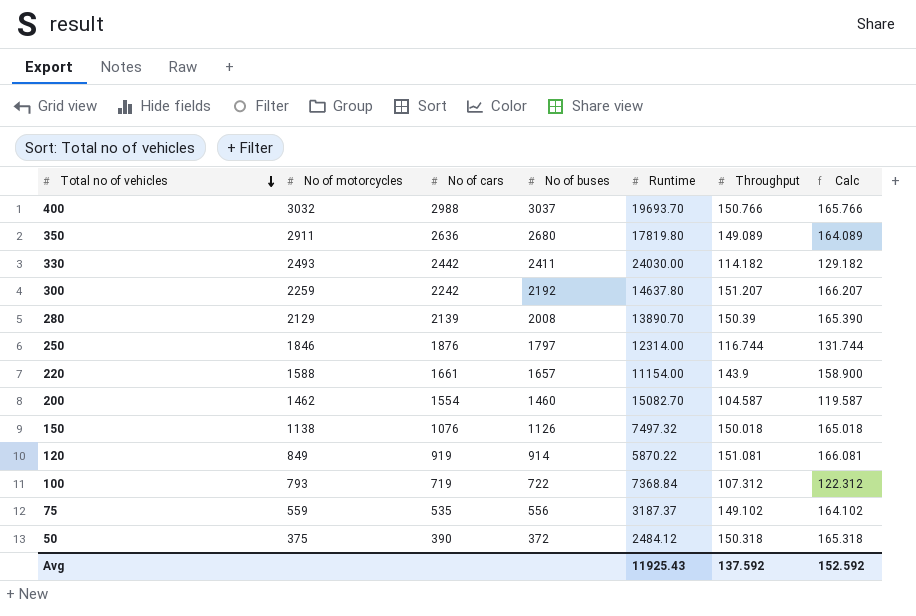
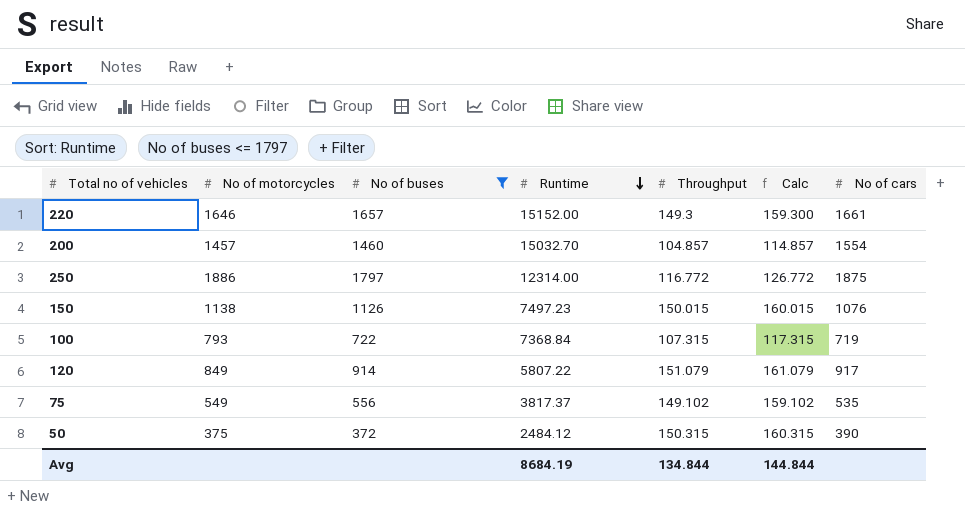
filter: none -> No of buses <= 1797
row order: Total no of vehicles descending -> Runtime descending
column Calc | formula: [Throughput] + 15 -> [Throughput] + 10
column No of cars | position: 3 -> 7
220 | No of motorcycles: 1588 -> 1646
220 | Runtime: 11154.00 -> 15152.00
220 | Throughput: 143.9 -> 149.3
200 | No of motorcycles: 1462 -> 1457
200 | Runtime: 15082.70 -> 15032.70
200 | Throughput: 104.587 -> 104.857
250 | No of motorcycles: 1846 -> 1886
250 | Throughput: 116.744 -> 116.772
250 | No of cars: 1876 -> 1875
150 | Runtime: 7497.32 -> 7497.23
150 | Throughput: 150.018 -> 150.015
100 | Throughput: 107.312 -> 107.315
120 | Runtime: 5870.22 -> 5807.22
120 | Throughput: 151.081 -> 151.079
120 | No of cars: 919 -> 917
75 | No of motorcycles: 559 -> 549
75 | Runtime: 3187.37 -> 3817.37
50 | Throughput: 150.318 -> 150.315
Avg | Runtime: 11925.43 -> 8684.19
Avg | Throughput: 137.592 -> 134.844
Avg | Calc: 152.592 -> 144.844

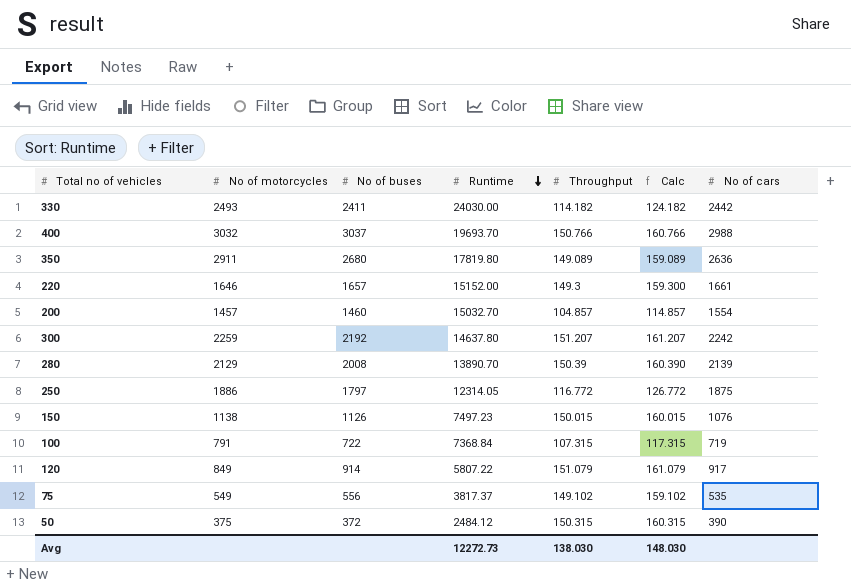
filter: No of buses <= 1797 -> none
250 | Runtime: 12314.00 -> 12314.05
100 | No of motorcycles: 793 -> 791
Avg | Runtime: 8684.19 -> 12272.73
Avg | Throughput: 134.844 -> 138.030
Avg | Calc: 144.844 -> 148.030

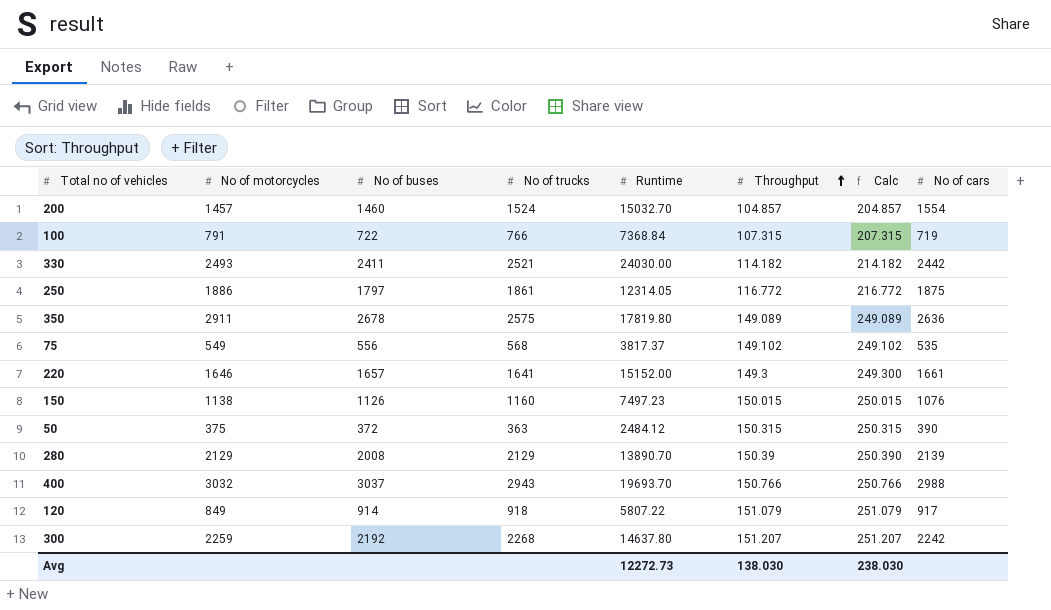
row order: Runtime descending -> Throughput ascending
column No of trucks | position: none -> 4
column Calc | formula: [Throughput] + 10 -> [Throughput] + 100
350 | No of buses: 2680 -> 2678
Avg | Calc: 148.030 -> 238.030

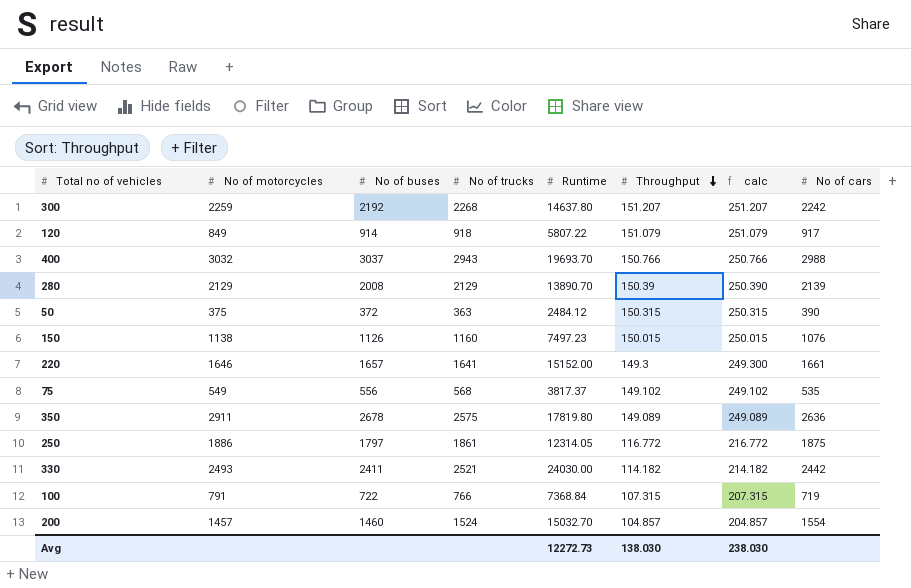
row order: Throughput ascending -> Throughput descending
column name: Calc -> calc

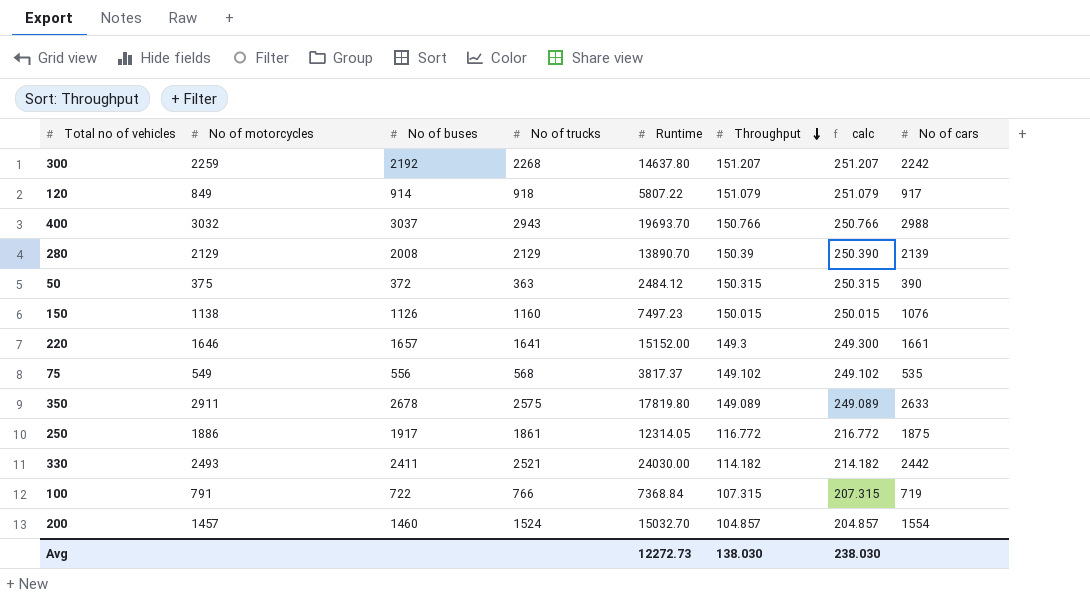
350 | No of cars: 2636 -> 2633
250 | No of buses: 1797 -> 1917

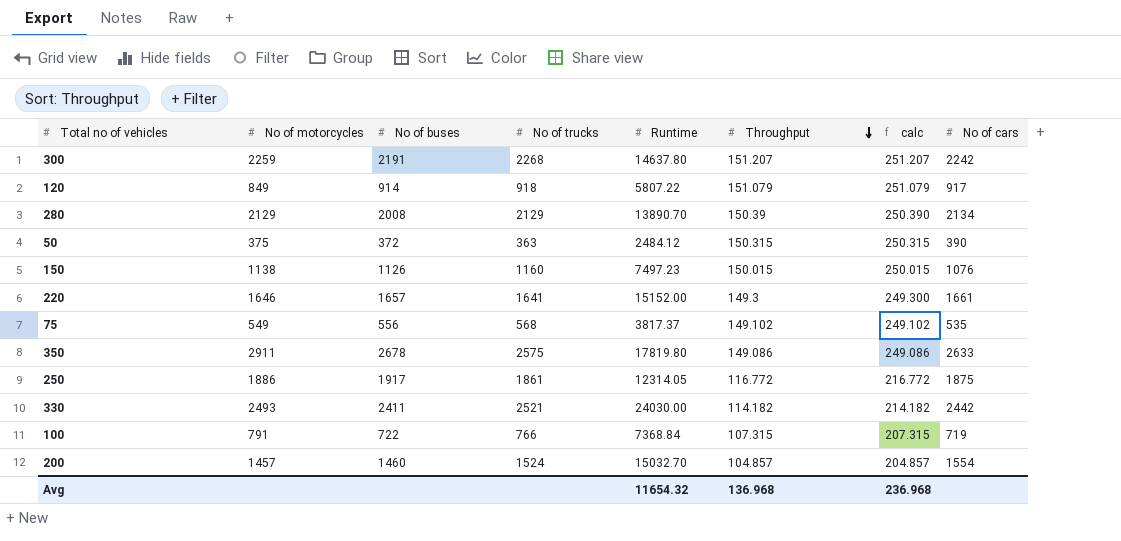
row 400: 3032 | 3037 | 2943 | 19693.70 | 150.766 | 250.766 | 2988 -> none
300 | No of buses: 2192 -> 2191
280 | No of cars: 2139 -> 2134
350 | Throughput: 149.089 -> 149.086
350 | calc: 249.089 -> 249.086
Avg | Runtime: 12272.73 -> 11654.32
Avg | Throughput: 138.030 -> 136.968
Avg | calc: 238.030 -> 236.968

